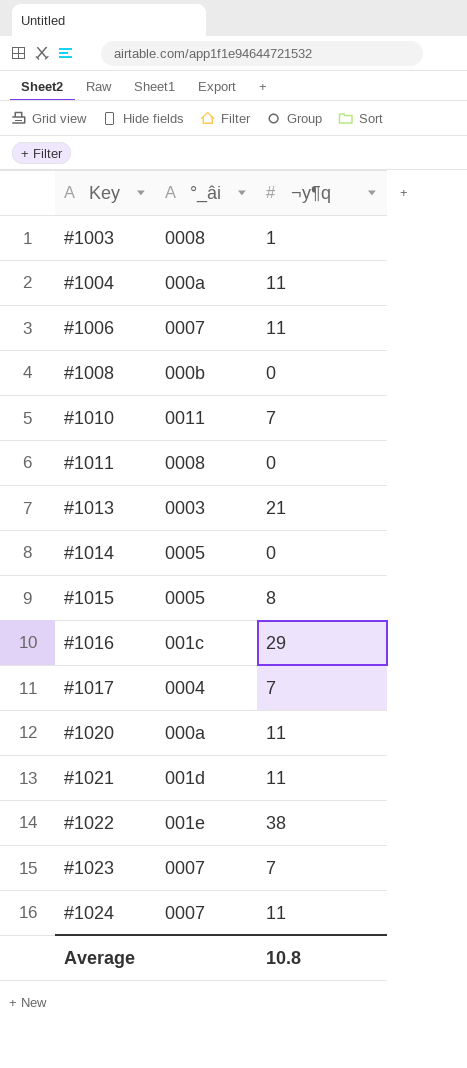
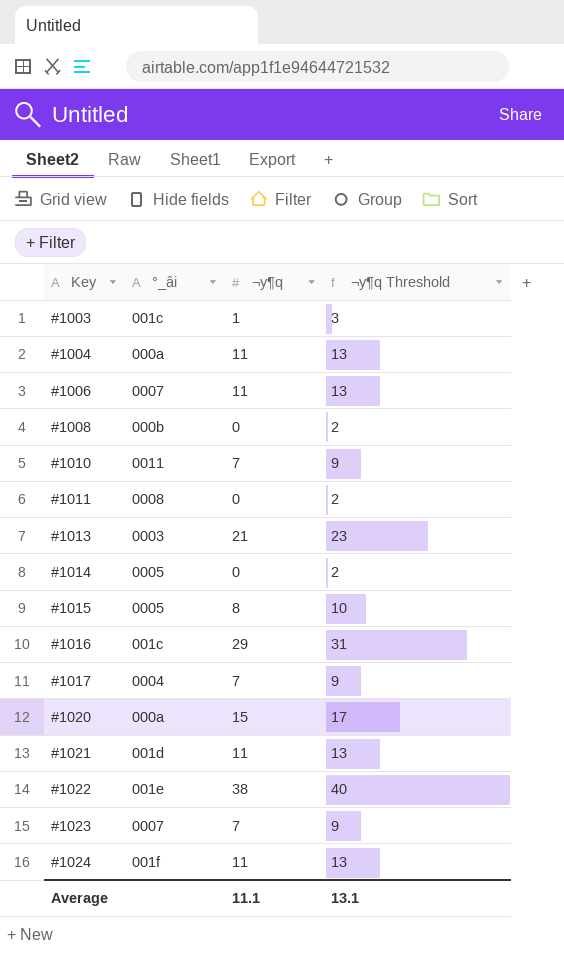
column ¬y¶q Threshold | formula: none -> [¬y¶q] + 2
#1003 | °_âi: 0008 -> 001c
#1020 | ¬y¶q: 11 -> 15
#1024 | °_âi: 0007 -> 001f
Average | ¬y¶q: 10.8 -> 11.1

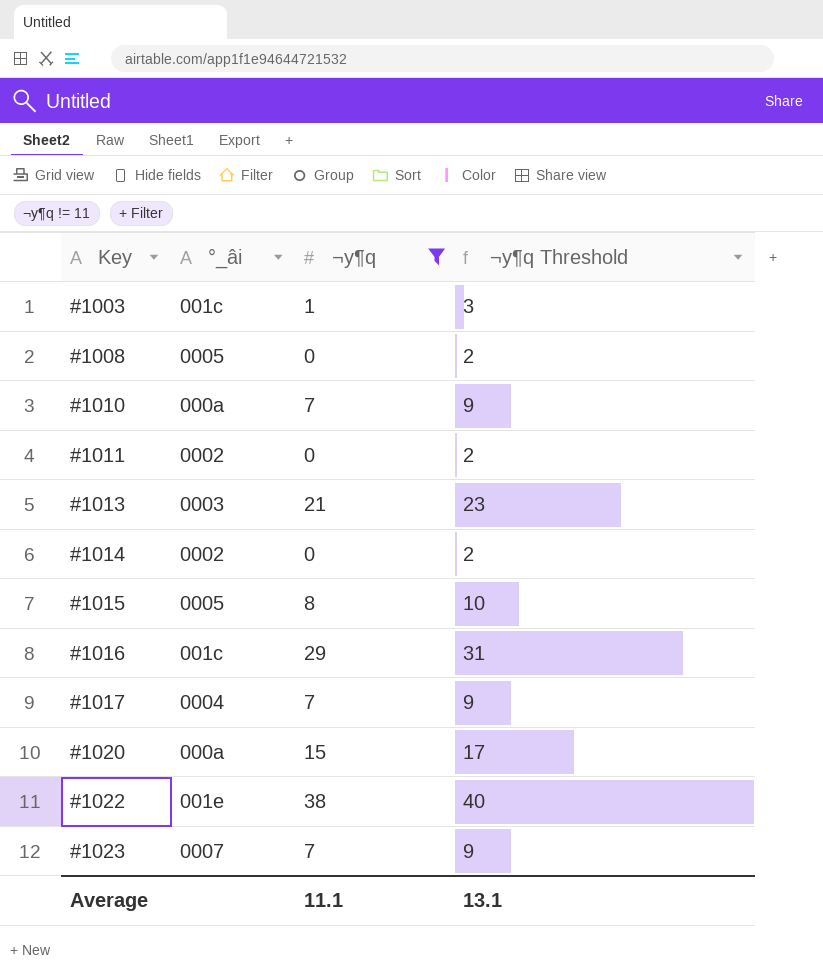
filter: none -> ¬y¶q != 11
#1008 | °_âi: 000b -> 0005
#1010 | °_âi: 0011 -> 000a
#1011 | °_âi: 0008 -> 0002
#1014 | °_âi: 0005 -> 0002

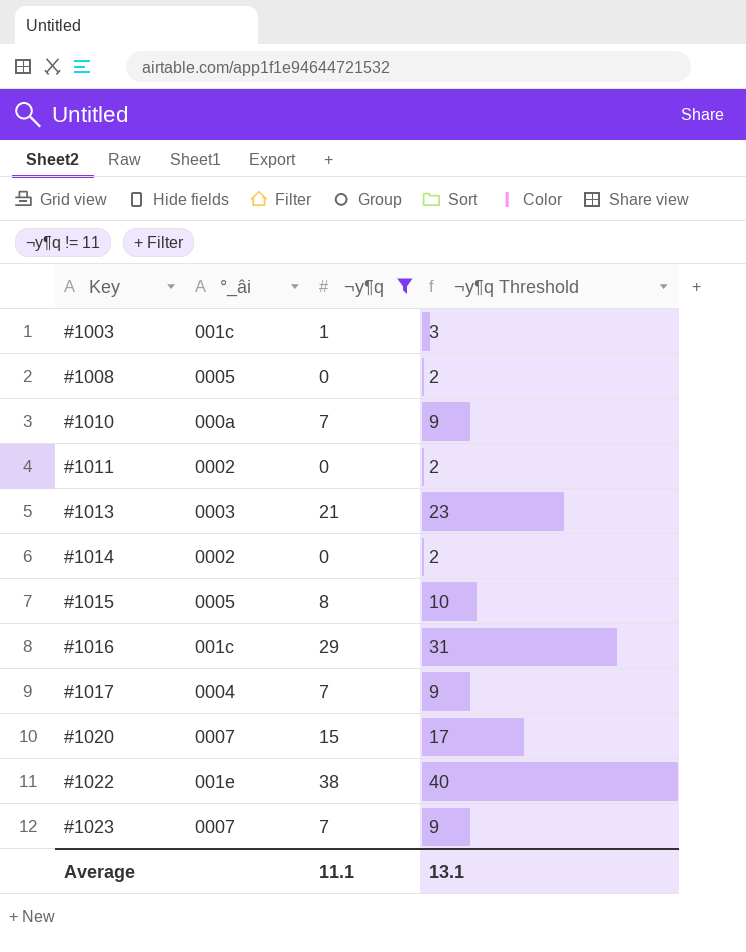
#1020 | °_âi: 000a -> 0007

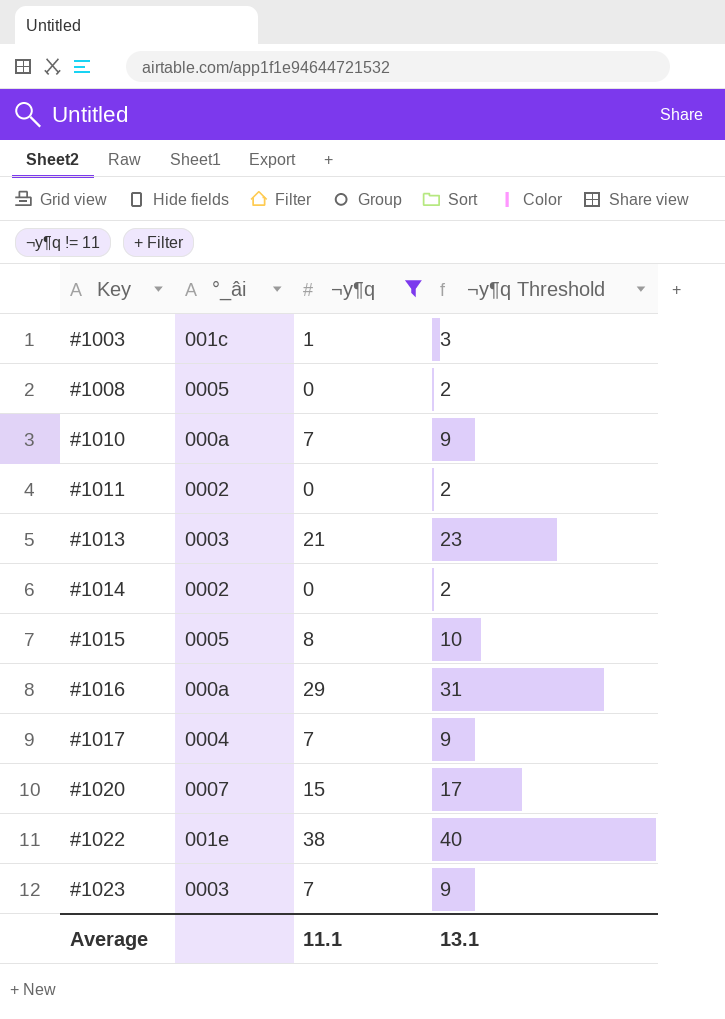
#1016 | °_âi: 001c -> 000a
#1023 | °_âi: 0007 -> 0003

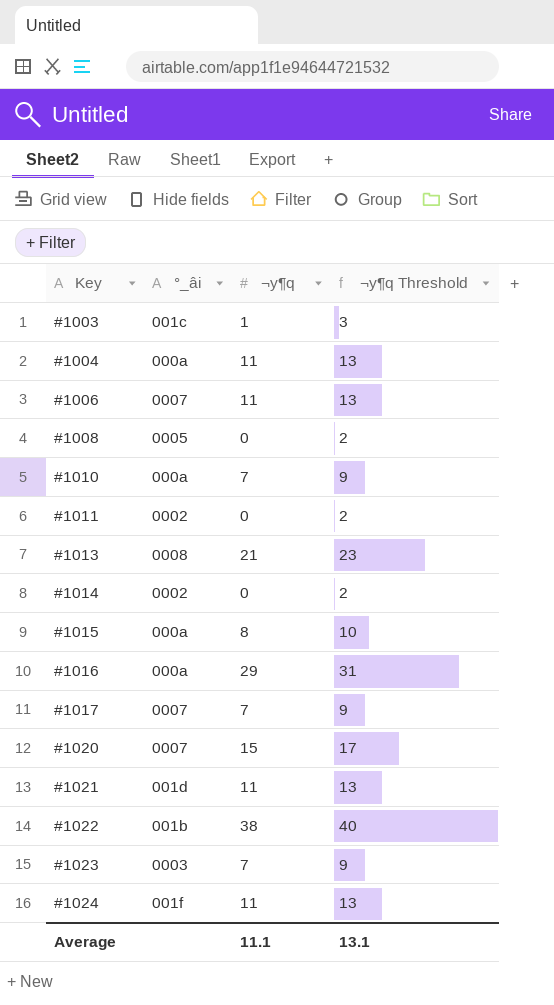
filter: ¬y¶q != 11 -> none
#1013 | °_âi: 0003 -> 0008
#1015 | °_âi: 0005 -> 000a
#1017 | °_âi: 0004 -> 0007
#1022 | °_âi: 001e -> 001b

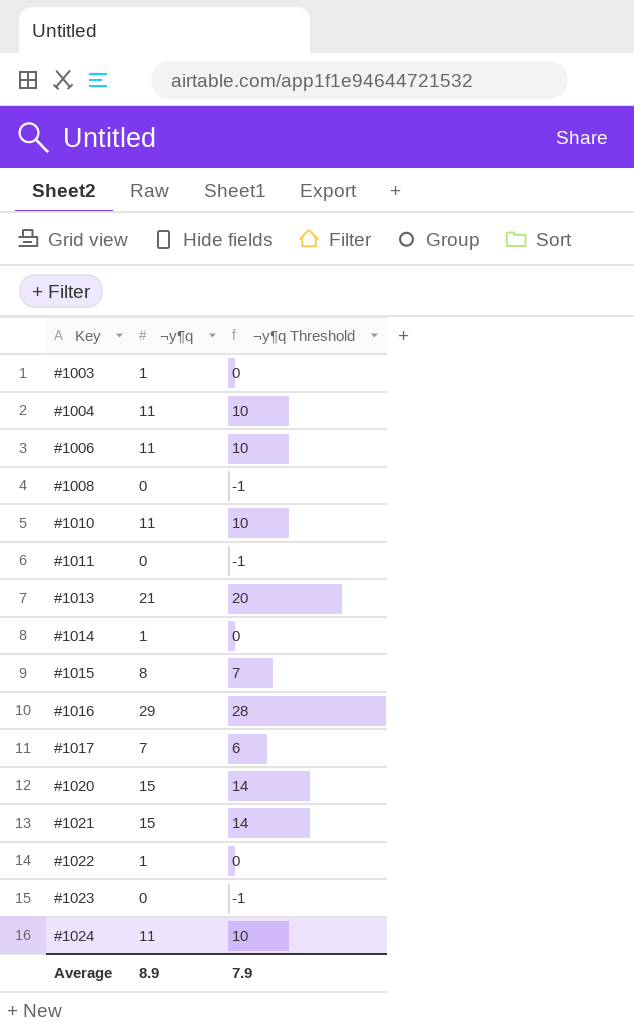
column °_âi | position: 2 -> none
column ¬y¶q Threshold | formula: [¬y¶q] + 2 -> [¬y¶q] - 1
#1010 | ¬y¶q: 7 -> 11
#1014 | ¬y¶q: 0 -> 1
#1021 | ¬y¶q: 11 -> 15
#1022 | ¬y¶q: 38 -> 1
#1023 | ¬y¶q: 7 -> 0
Average | ¬y¶q: 11.1 -> 8.9
Average | ¬y¶q Threshold: 13.1 -> 7.9

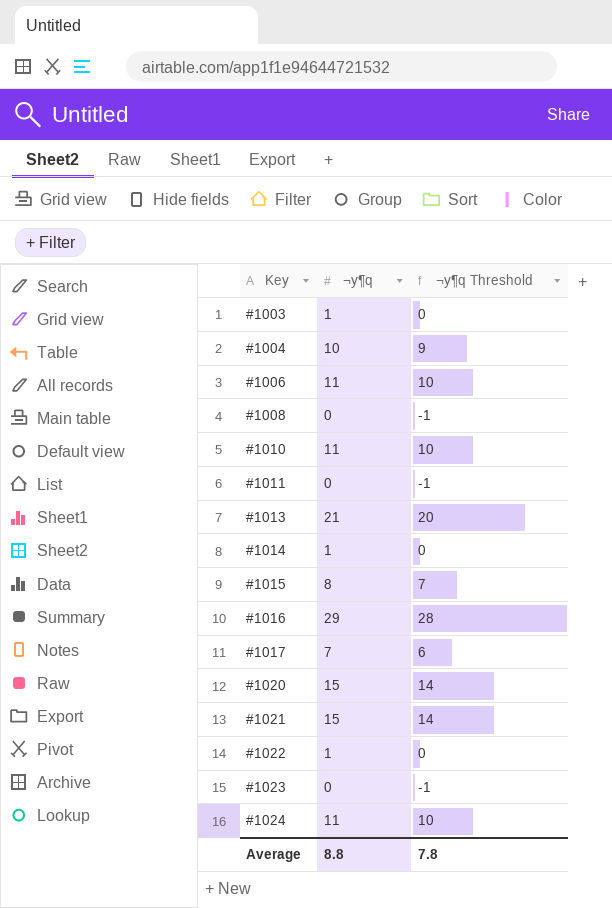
#1004 | ¬y¶q: 11 -> 10
#1004 | ¬y¶q Threshold: 10 -> 9
Average | ¬y¶q: 8.9 -> 8.8
Average | ¬y¶q Threshold: 7.9 -> 7.8

